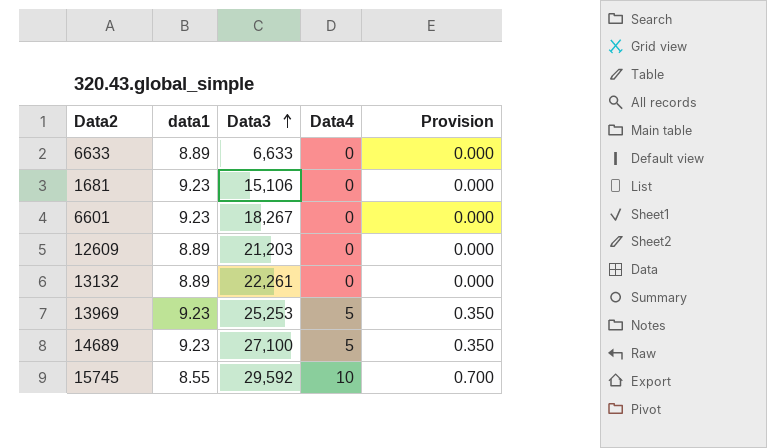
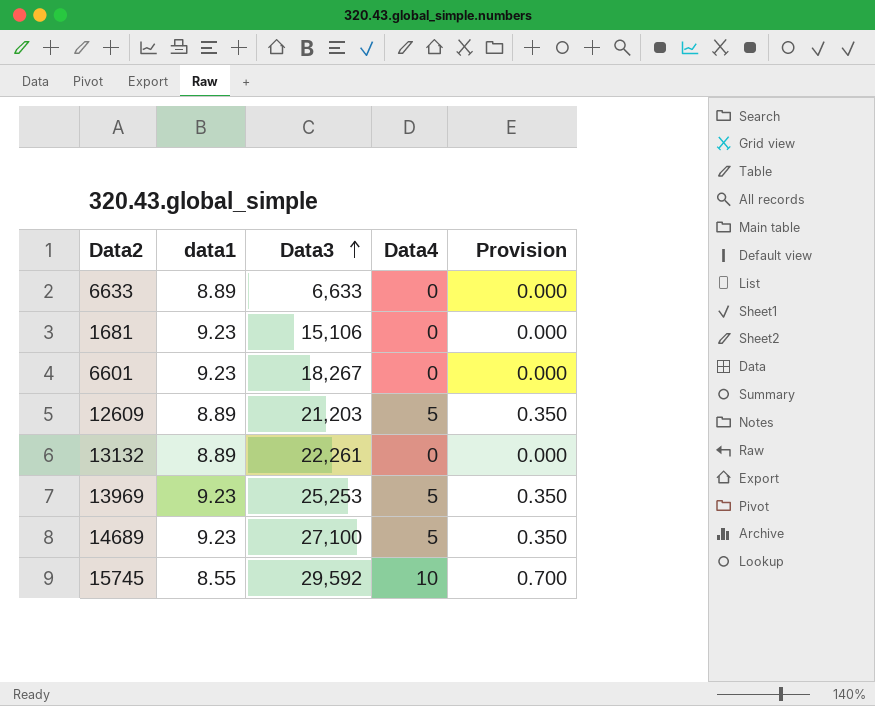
12609 | Data4: 0 -> 5
12609 | Provision: 0.000 -> 0.350

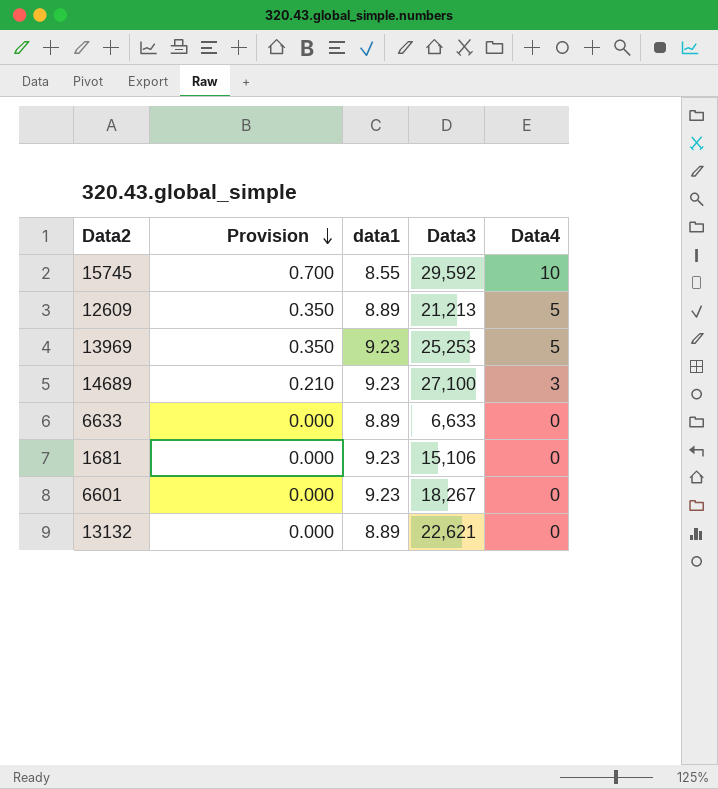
row order: Data3 ascending -> Provision descending
column Provision | position: 5 -> 2
12609 | Data3: 21,203 -> 21,213
14689 | Provision: 0.350 -> 0.210
14689 | Data4: 5 -> 3
13132 | Data3: 22,261 -> 22,621

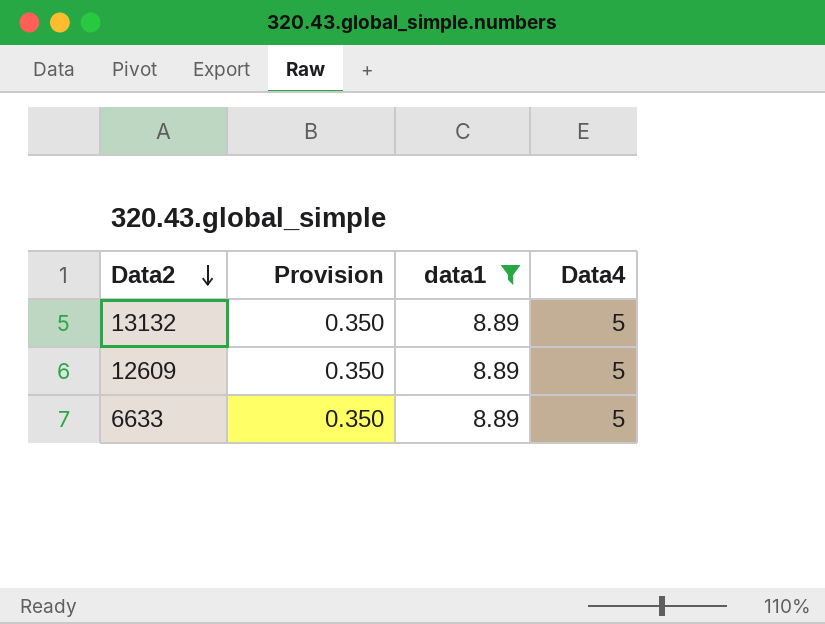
filter: none -> data1 = 8.89
row order: Provision descending -> Data2 descending
column Data3 | position: 4 -> none
13132 | Provision: 0.000 -> 0.350
13132 | Data4: 0 -> 5
6633 | Provision: 0.000 -> 0.350
6633 | Data4: 0 -> 5

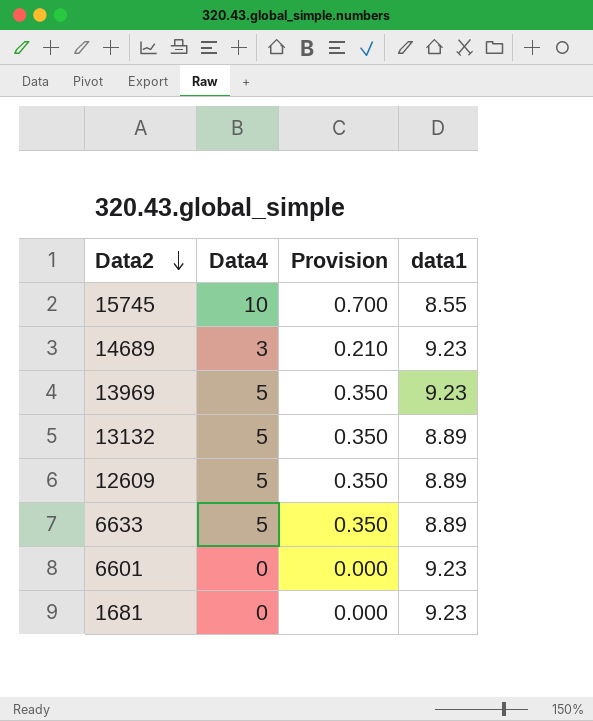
filter: data1 = 8.89 -> none
column Data4 | position: 4 -> 2

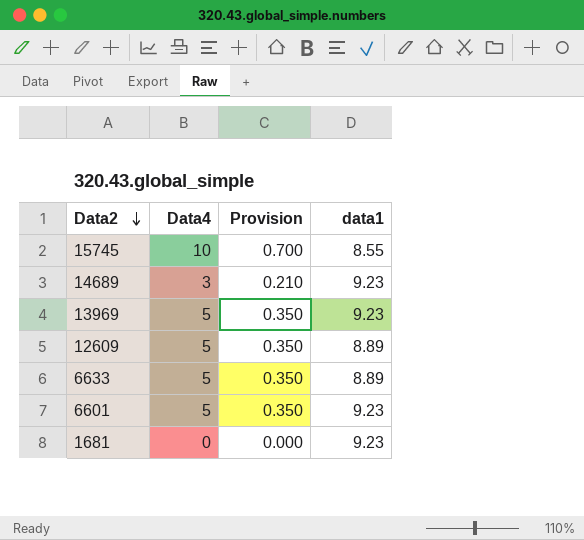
row 13132: 5 | 0.350 | 8.89 -> none
6601 | Data4: 0 -> 5
6601 | Provision: 0.000 -> 0.350

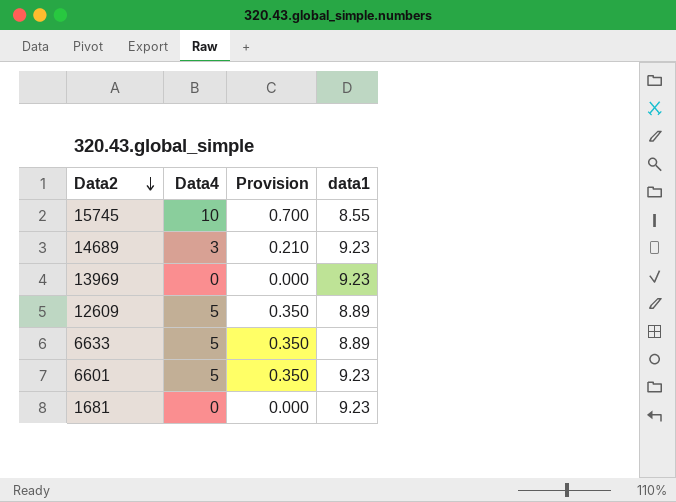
13969 | Data4: 5 -> 0
13969 | Provision: 0.350 -> 0.000

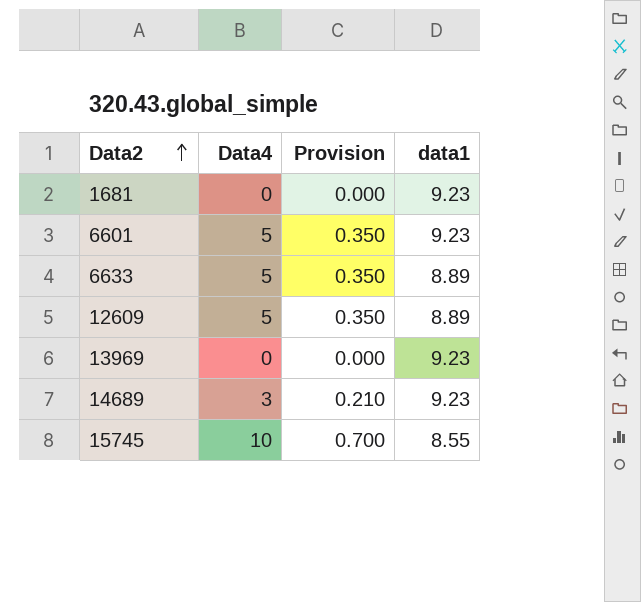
row order: Data2 descending -> Data2 ascending

